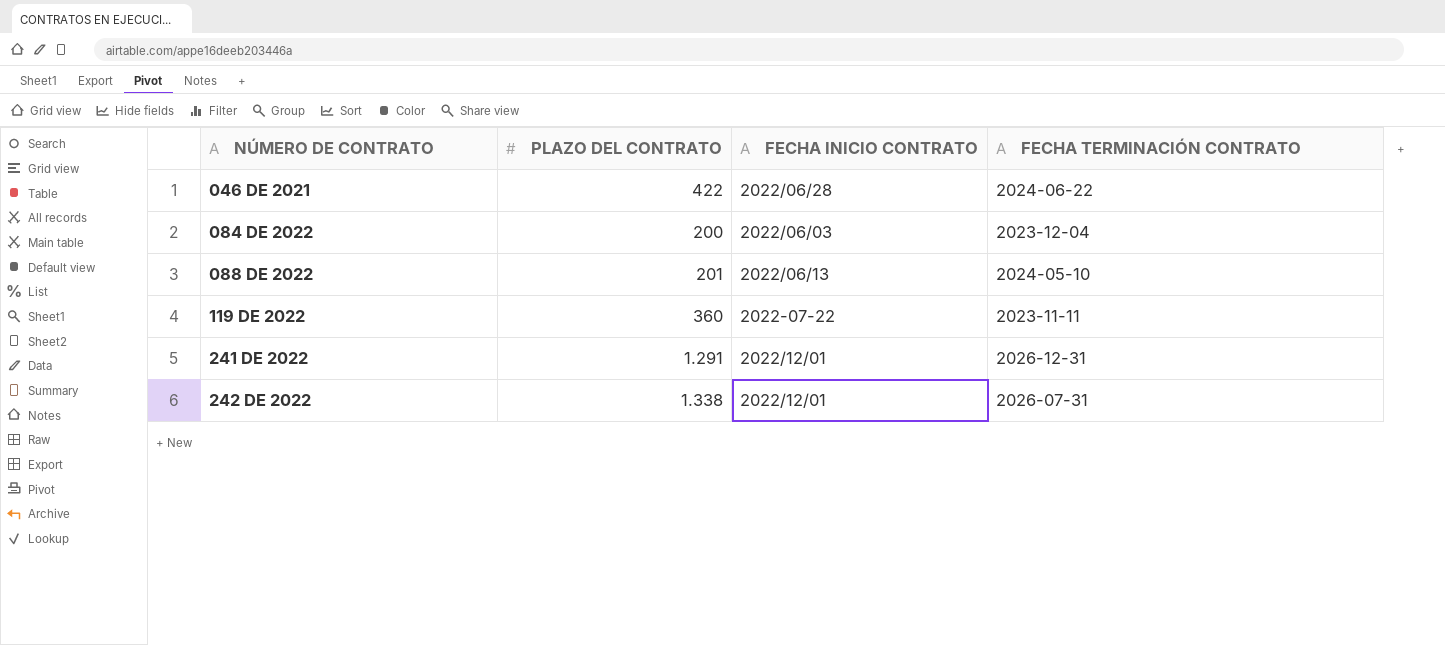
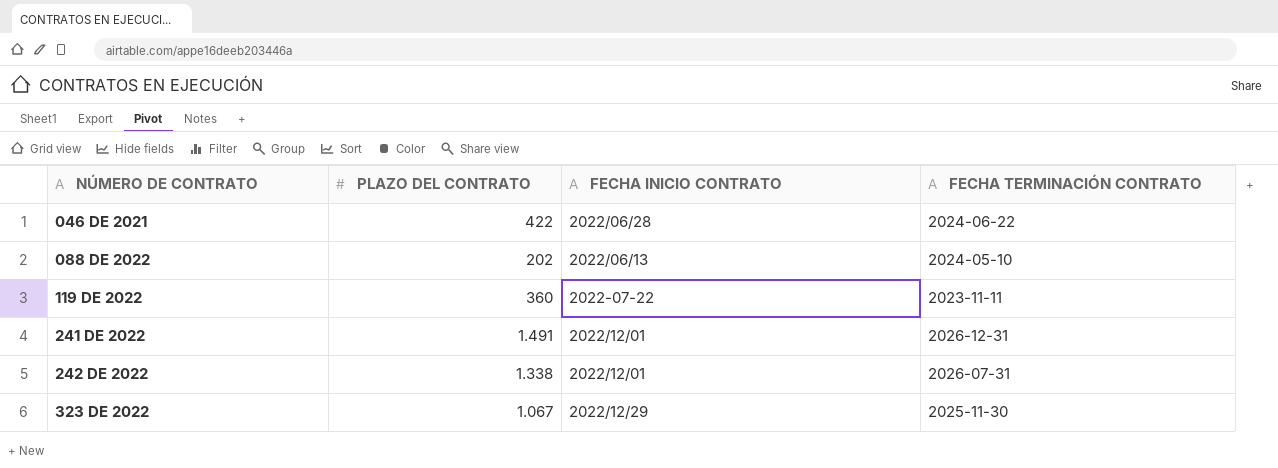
row 084 DE 2022: 200 | 2022/06/03 | 2023-12-04 -> none
088 DE 2022 | PLAZO DEL CONTRATO: 201 -> 202
241 DE 2022 | PLAZO DEL CONTRATO: 1.291 -> 1.491
row 323 DE 2022: none -> 1.067 | 2022/12/29 | 2025-11-30

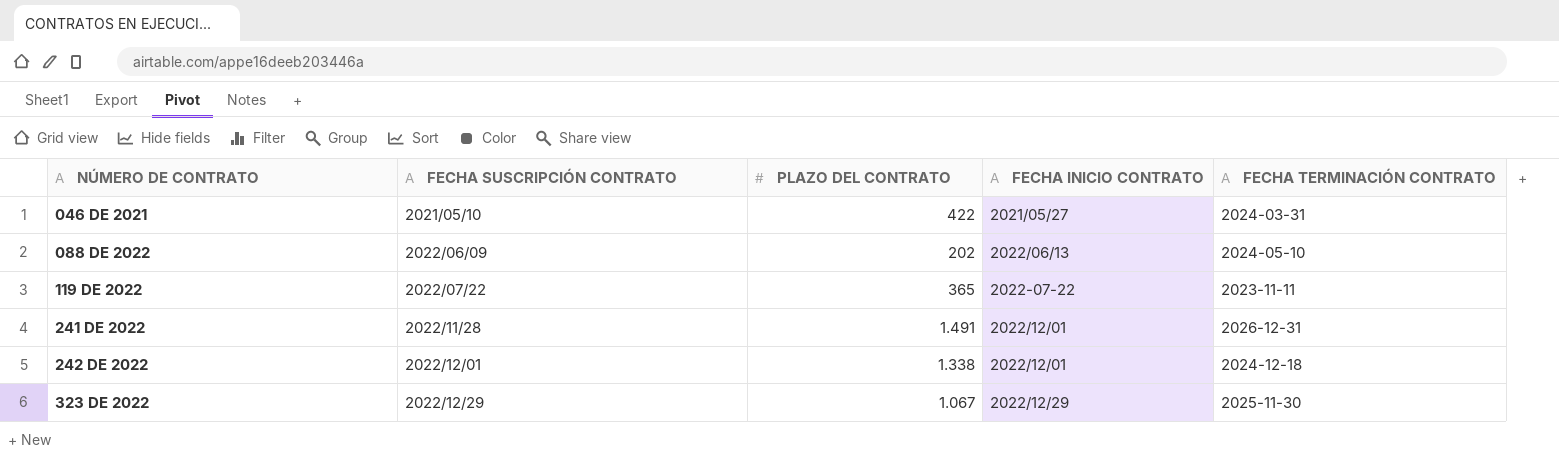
column FECHA SUSCRIPCIÓN CONTRATO | position: none -> 2
046 DE 2021 | FECHA INICIO CONTRATO: 2022/06/28 -> 2021/05/27
046 DE 2021 | FECHA TERMINACIÓN CONTRATO: 2024-06-22 -> 2024-03-31
119 DE 2022 | PLAZO DEL CONTRATO: 360 -> 365
242 DE 2022 | FECHA TERMINACIÓN CONTRATO: 2026-07-31 -> 2024-12-18

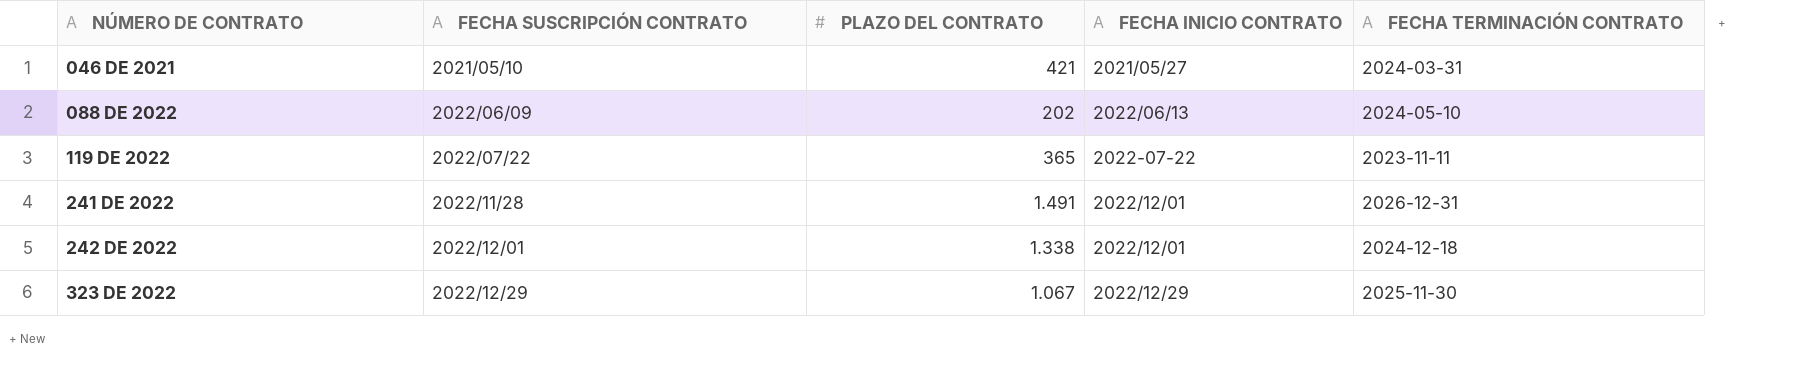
046 DE 2021 | PLAZO DEL CONTRATO: 422 -> 421

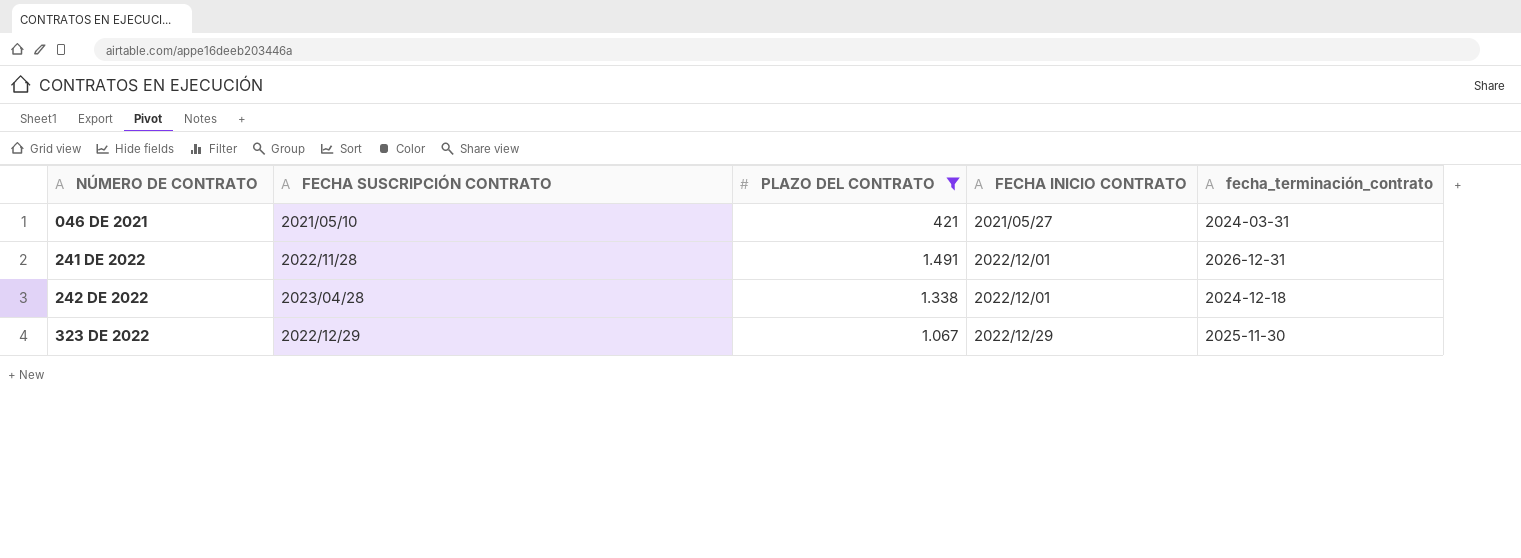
filter: none -> PLAZO DEL CONTRATO >= 421
column name: FECHA TERMINACIÓN CONTRATO -> fecha_terminación_contrato
242 DE 2022 | FECHA SUSCRIPCIÓN CONTRATO: 2022/12/01 -> 2023/04/28

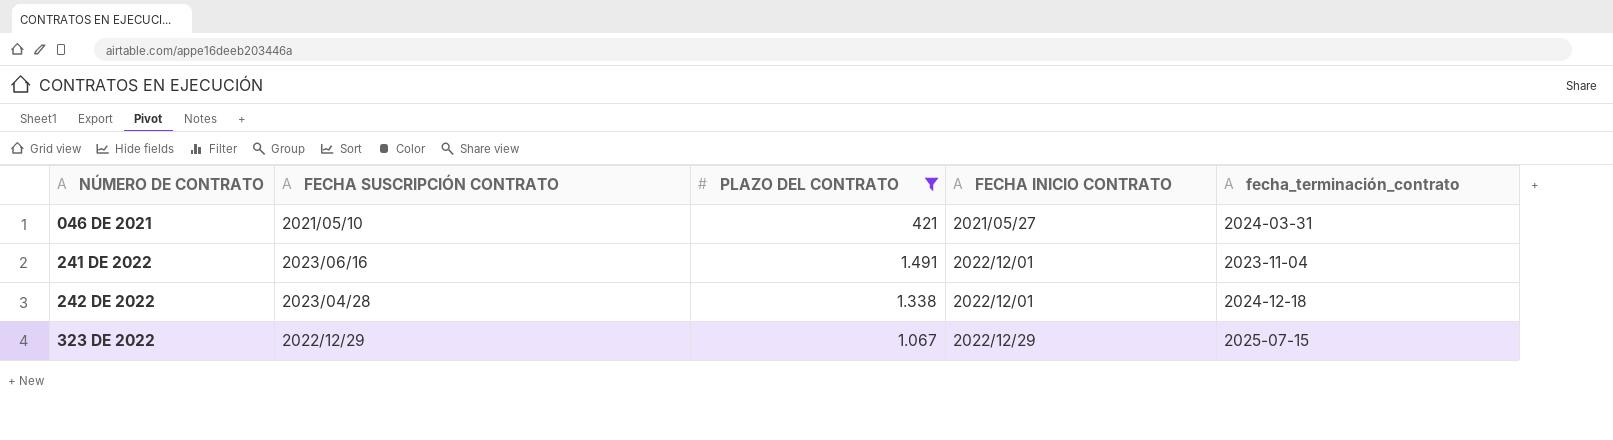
241 DE 2022 | FECHA SUSCRIPCIÓN CONTRATO: 2022/11/28 -> 2023/06/16
241 DE 2022 | fecha_terminación_contrato: 2026-12-31 -> 2023-11-04
323 DE 2022 | fecha_terminación_contrato: 2025-11-30 -> 2025-07-15

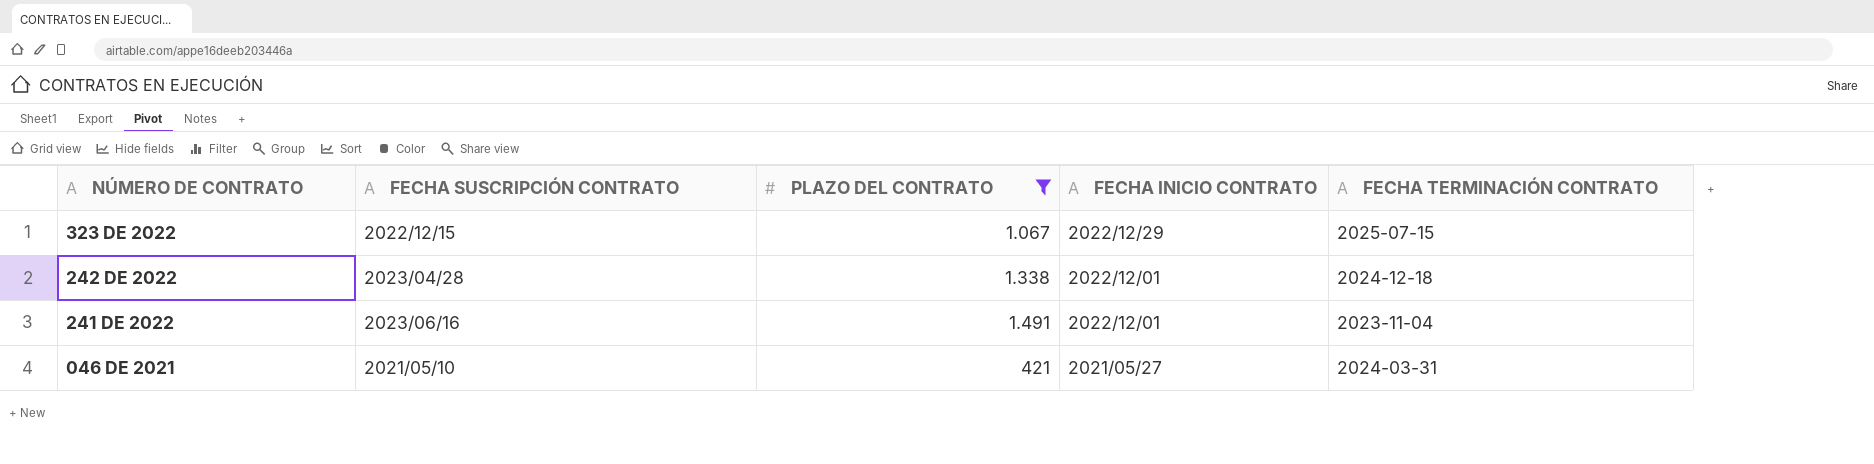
row order: NÚMERO DE CONTRATO ascending -> NÚMERO DE CONTRATO descending
column name: fecha_terminación_contrato -> FECHA TERMINACIÓN CONTRATO
323 DE 2022 | FECHA SUSCRIPCIÓN CONTRATO: 2022/12/29 -> 2022/12/15

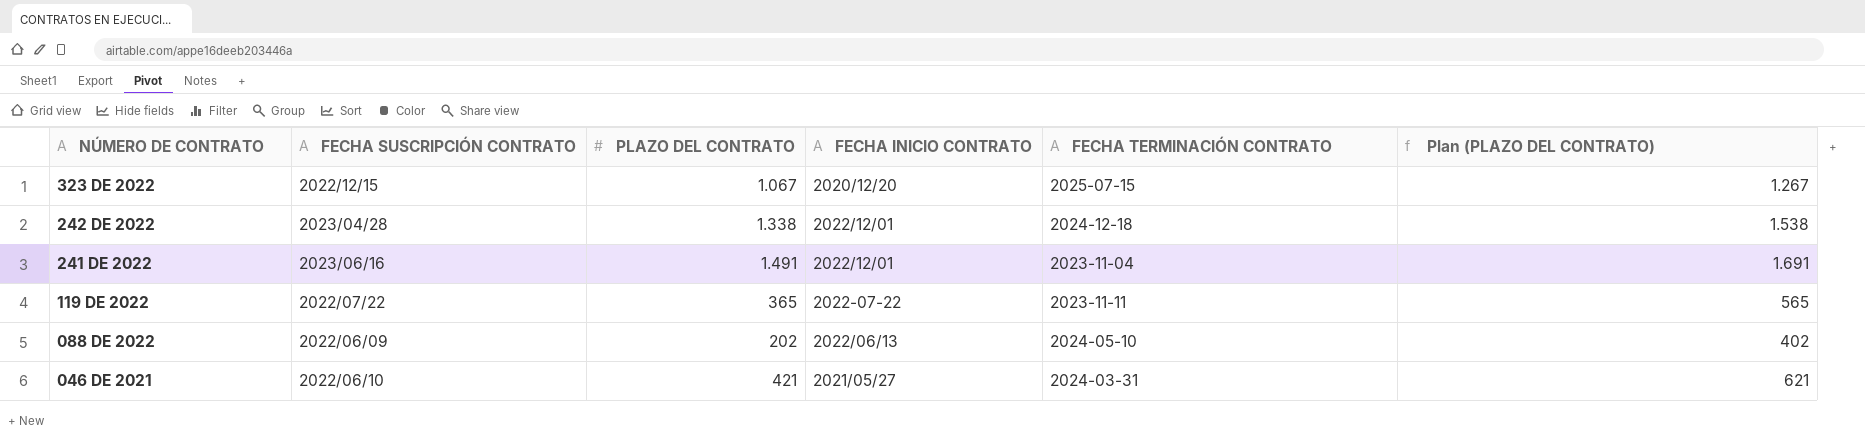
filter: PLAZO DEL CONTRATO >= 421 -> none
column Plan (PLAZO DEL CONTRATO) | formula: none -> [PLAZO DEL CONTRATO] + 200
323 DE 2022 | FECHA INICIO CONTRATO: 2022/12/29 -> 2020/12/20
046 DE 2021 | FECHA SUSCRIPCIÓN CONTRATO: 2021/05/10 -> 2022/06/10

